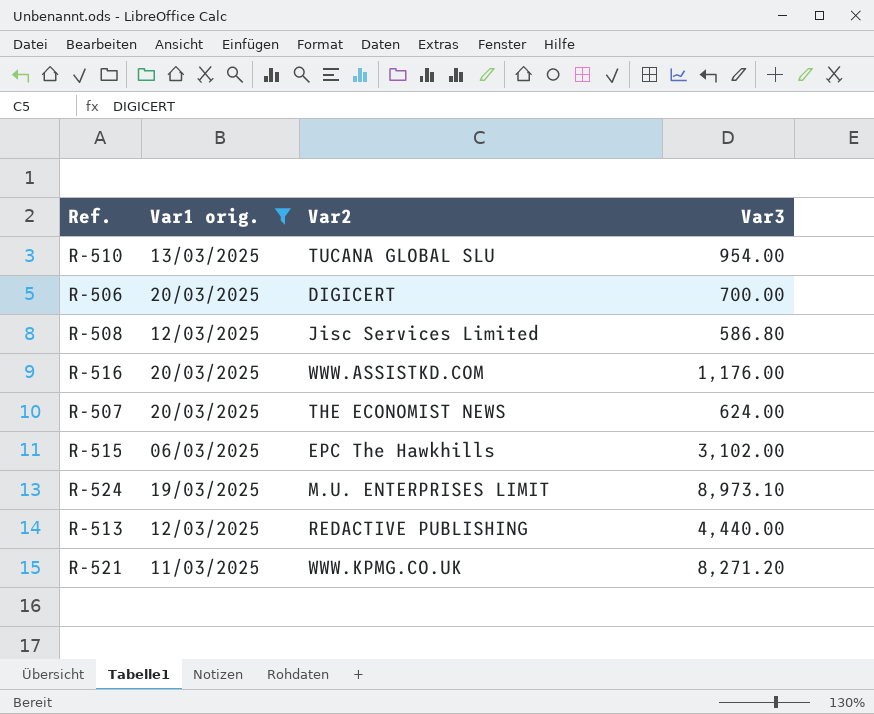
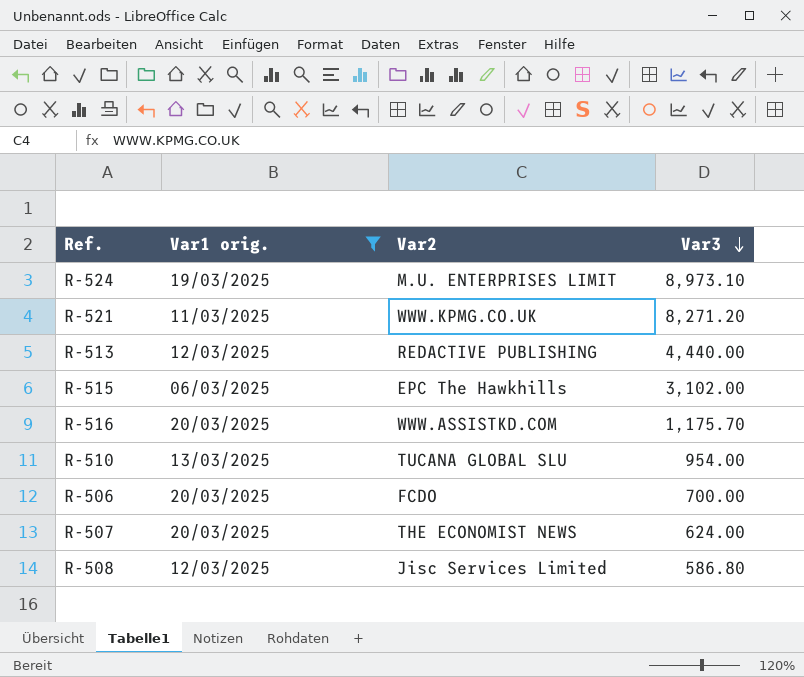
row order: none -> Var3 descending
R-516 | Var3: 1,176.00 -> 1,175.70
R-506 | Var2: DIGICERT -> FCDO

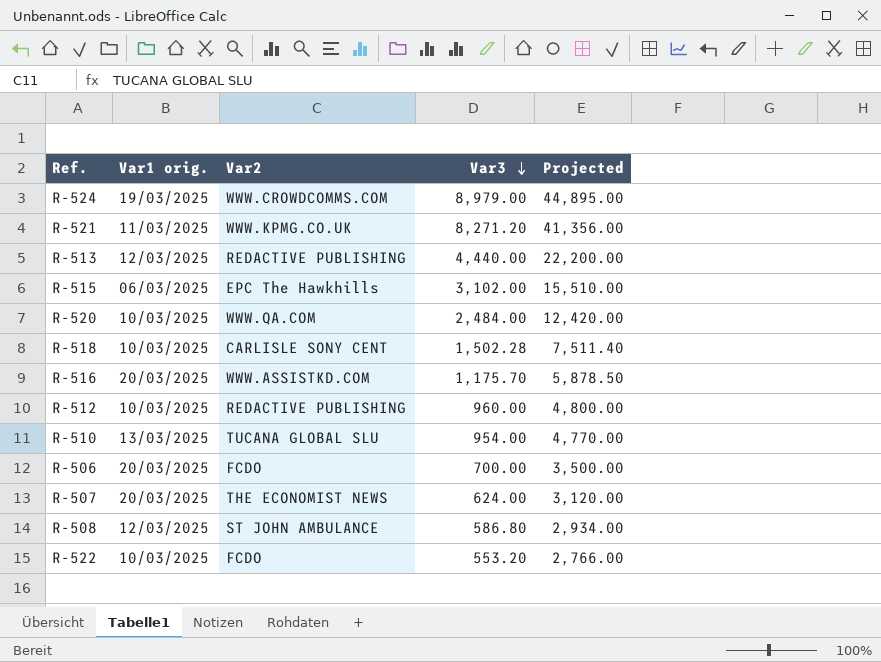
filter: Var1 orig. != 10/03/2025 -> none
column Projected | formula: none -> [Var3] * 5
R-524 | Var2: M.U. ENTERPRISES LIMIT -> WWW.CROWDCOMMS.COM
R-524 | Var3: 8,973.10 -> 8,979.00
R-508 | Var2: Jisc Services Limited -> ST JOHN AMBULANCE

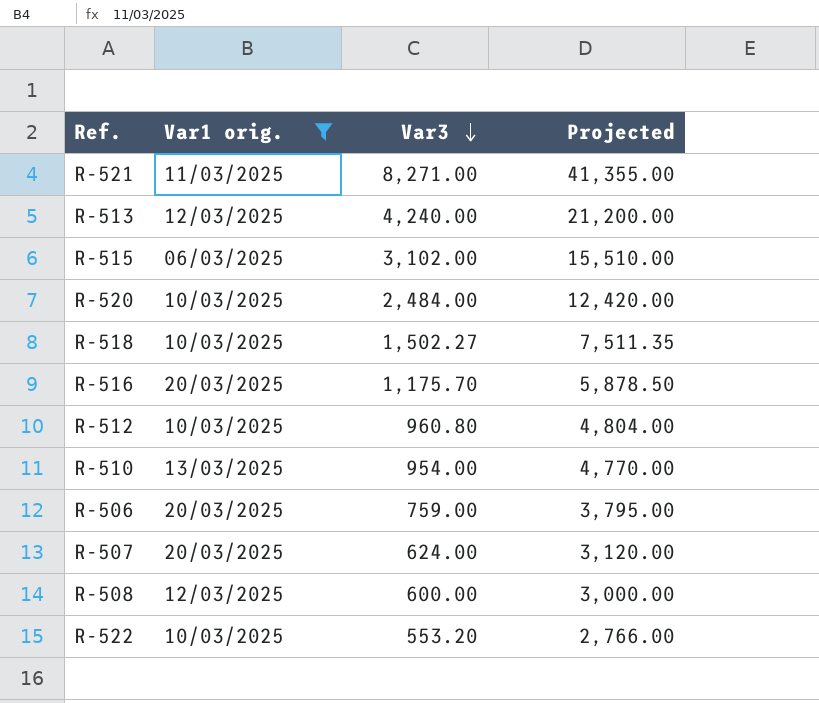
filter: none -> Var1 orig. != 19/03/2025
column Var2 | position: 3 -> none
R-521 | Var3: 8,271.20 -> 8,271.00
R-521 | Projected: 41,356.00 -> 41,355.00
R-513 | Var3: 4,440.00 -> 4,240.00
R-513 | Projected: 22,200.00 -> 21,200.00
R-518 | Var3: 1,502.28 -> 1,502.27
R-518 | Projected: 7,511.40 -> 7,511.35
R-512 | Var3: 960.00 -> 960.80
R-512 | Projected: 4,800.00 -> 4,804.00
R-506 | Var3: 700.00 -> 759.00
R-506 | Projected: 3,500.00 -> 3,795.00
R-508 | Var3: 586.80 -> 600.00
R-508 | Projected: 2,934.00 -> 3,000.00

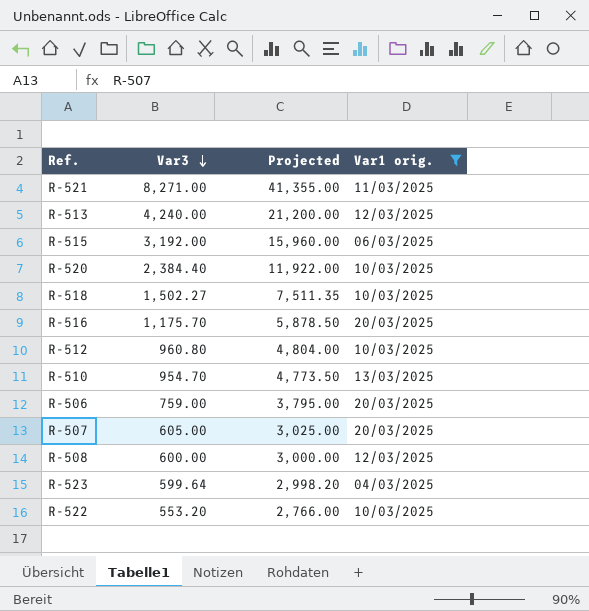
column Var1 orig. | position: 2 -> 4
R-515 | Var3: 3,102.00 -> 3,192.00
R-515 | Projected: 15,510.00 -> 15,960.00
R-520 | Var3: 2,484.00 -> 2,384.40
R-520 | Projected: 12,420.00 -> 11,922.00
R-510 | Var3: 954.00 -> 954.70
R-510 | Projected: 4,770.00 -> 4,773.50
R-507 | Var3: 624.00 -> 605.00
R-507 | Projected: 3,120.00 -> 3,025.00
row R-523: none -> 599.64 | 2,998.20 | 04/03/2025

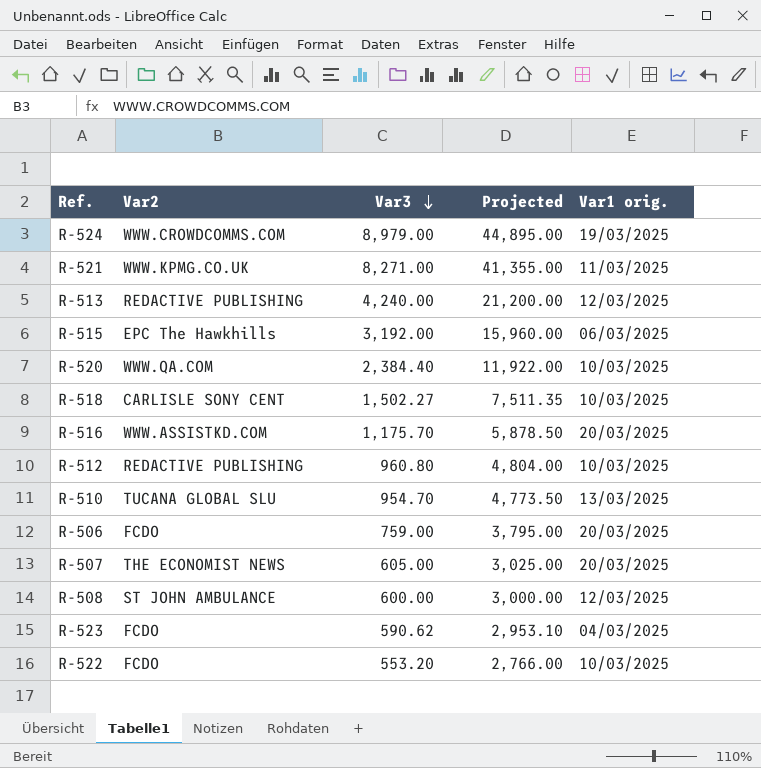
filter: Var1 orig. != 19/03/2025 -> none
column Var2 | position: none -> 2
R-523 | Var3: 599.64 -> 590.62
R-523 | Projected: 2,998.20 -> 2,953.10

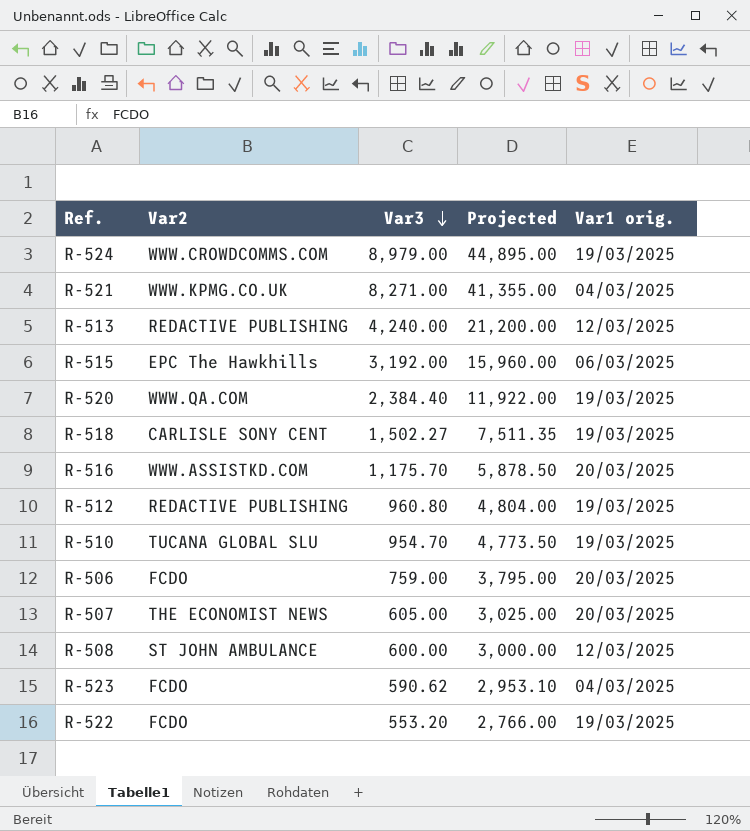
R-521 | Var1 orig.: 11/03/2025 -> 04/03/2025
R-520 | Var1 orig.: 10/03/2025 -> 19/03/2025
R-518 | Var1 orig.: 10/03/2025 -> 19/03/2025
R-512 | Var1 orig.: 10/03/2025 -> 19/03/2025
R-510 | Var1 orig.: 13/03/2025 -> 19/03/2025
R-522 | Var1 orig.: 10/03/2025 -> 19/03/2025

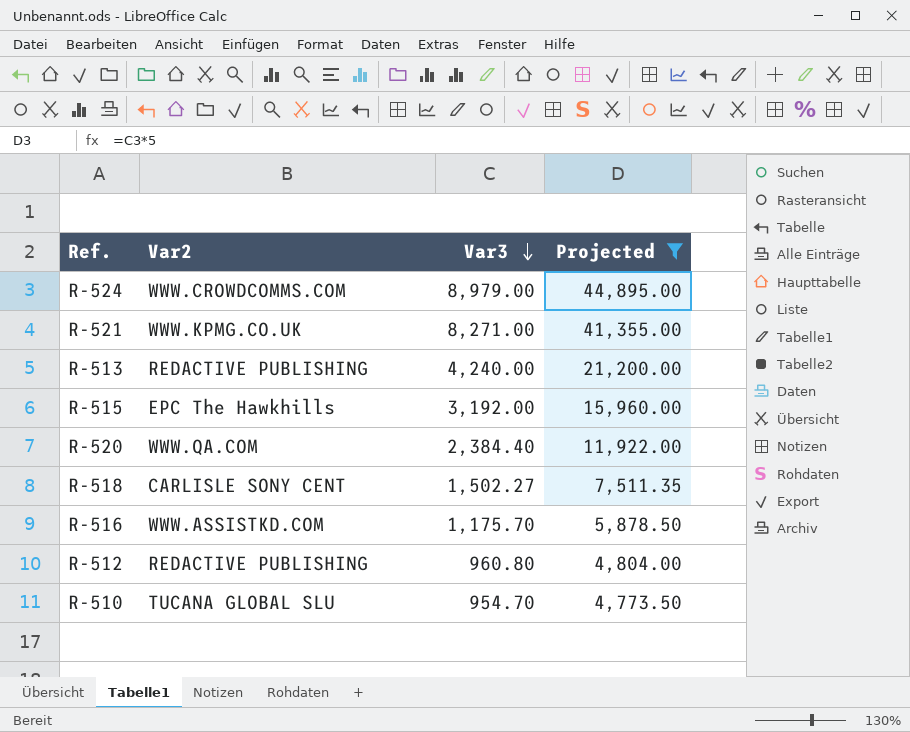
filter: none -> Projected >= 4,773.50
column Var1 orig. | position: 5 -> none

